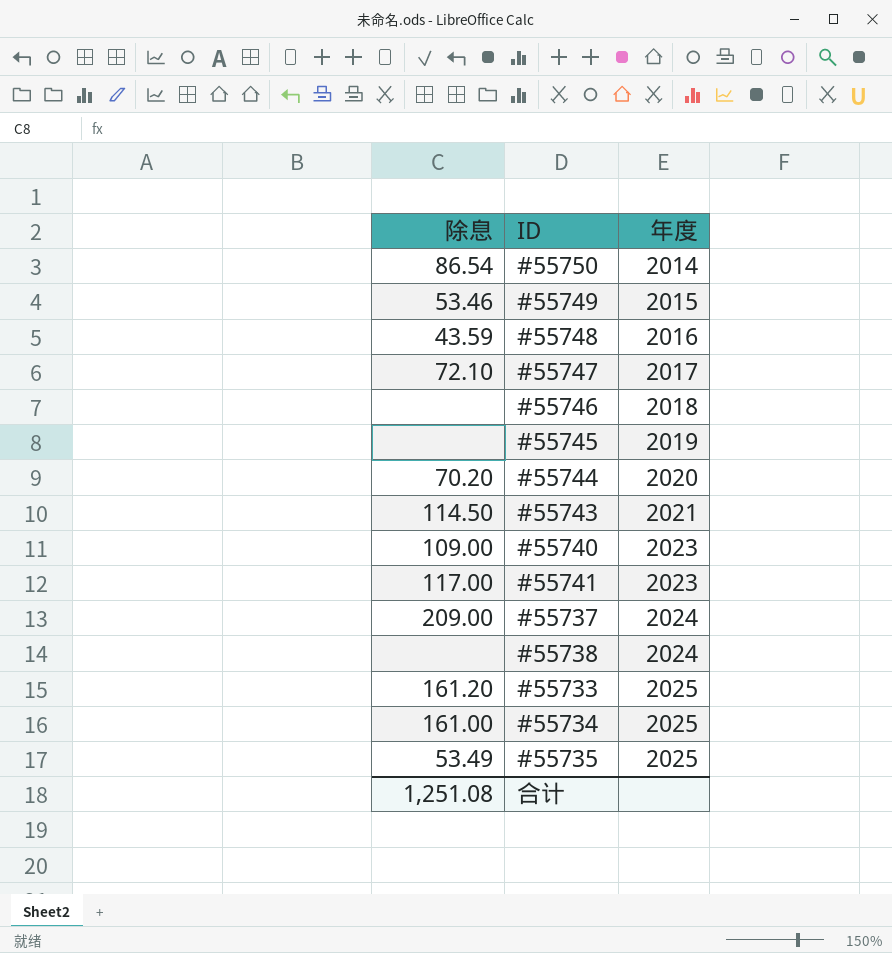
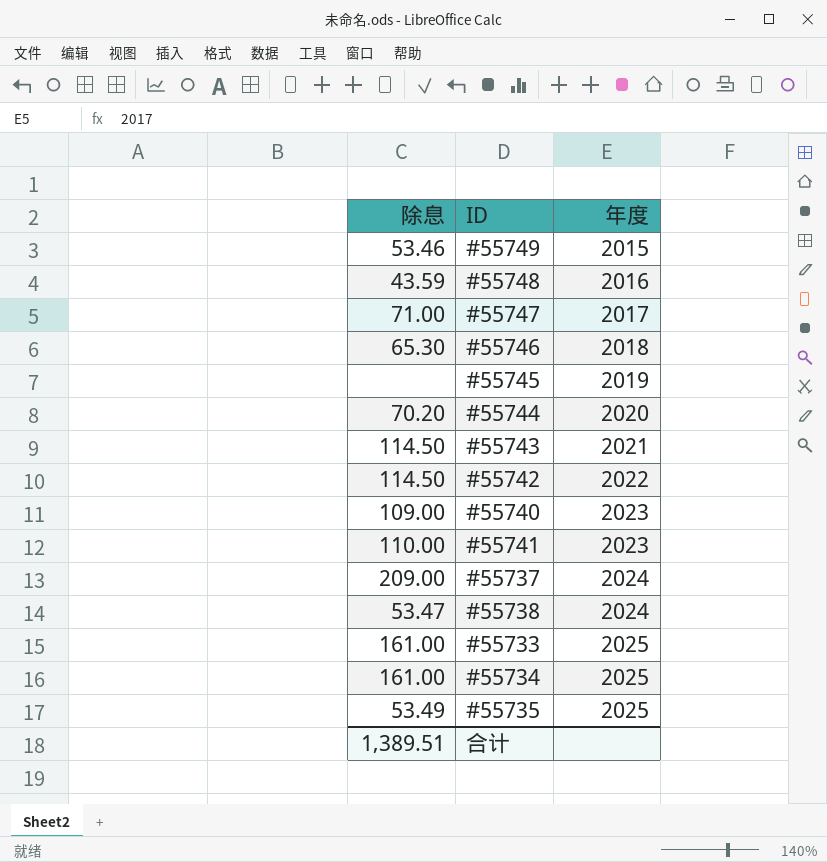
row #55750: 86.54 | 2014 -> none
#55747 | 除息: 72.10 -> 71.00
#55746 | 除息: none -> 65.30
row #55742: none -> 114.50 | 2022
#55741 | 除息: 117.00 -> 110.00
#55738 | 除息: none -> 53.47
#55733 | 除息: 161.20 -> 161.00
合计 | 除息: 1,251.08 -> 1,389.51

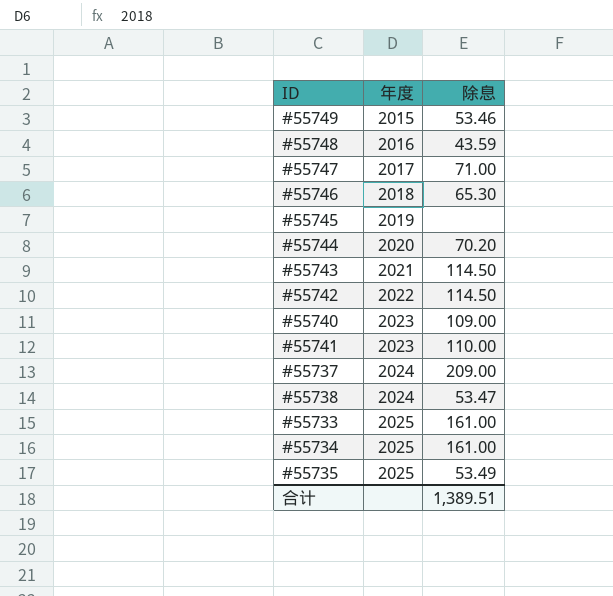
column 除息 | position: 1 -> 3

